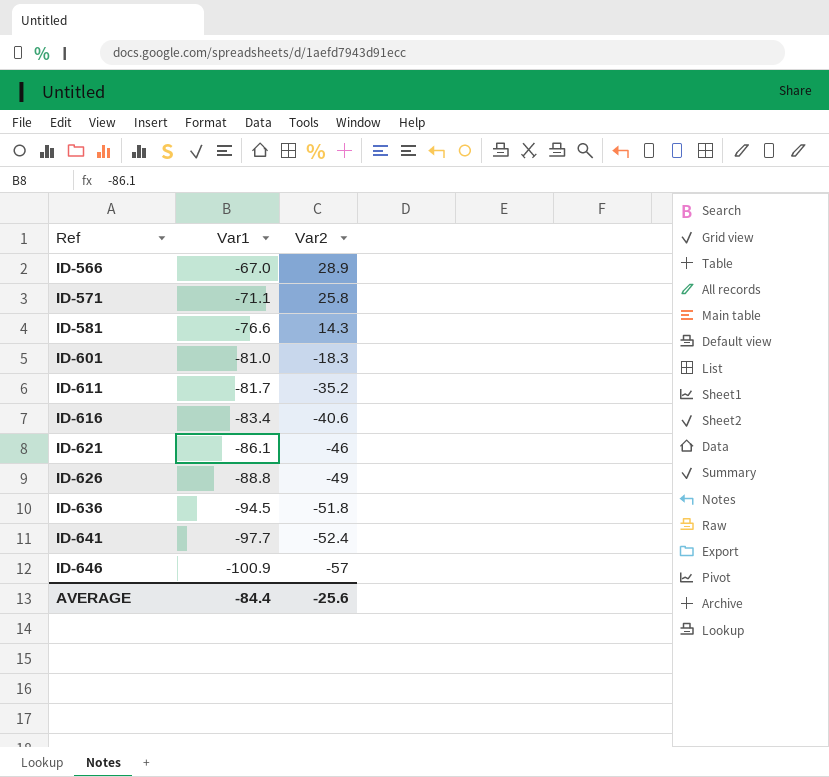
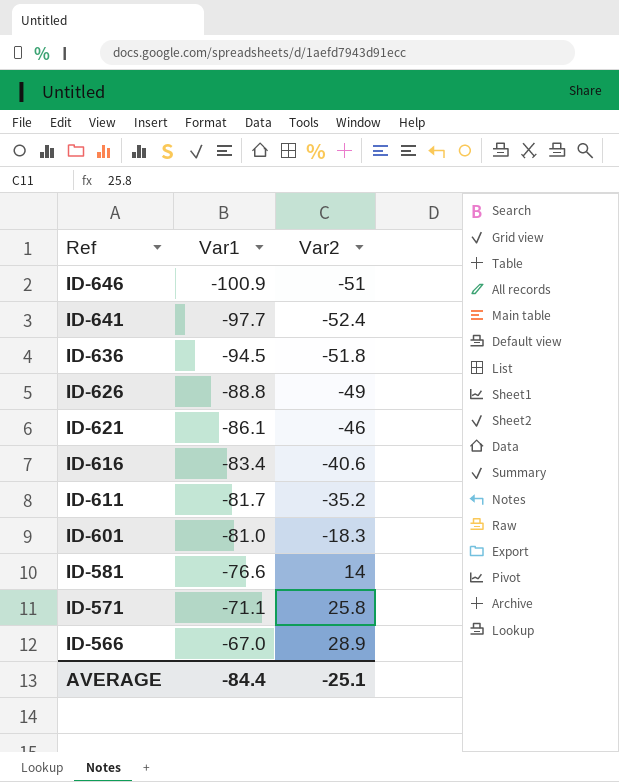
row order: Ref ascending -> Ref descending
ID-646 | Var2: -57 -> -51
ID-581 | Var2: 14.3 -> 14
AVERAGE | Var2: -25.6 -> -25.1

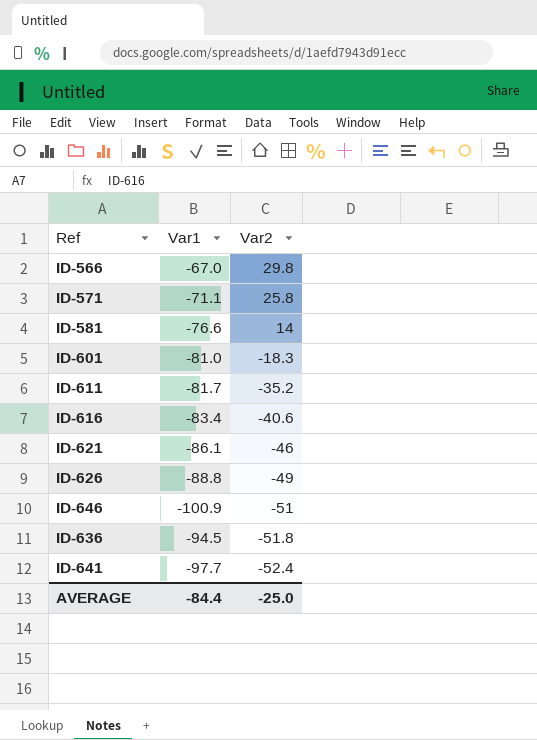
row order: Ref descending -> Var2 descending
ID-566 | Var2: 28.9 -> 29.8
AVERAGE | Var2: -25.1 -> -25.0

